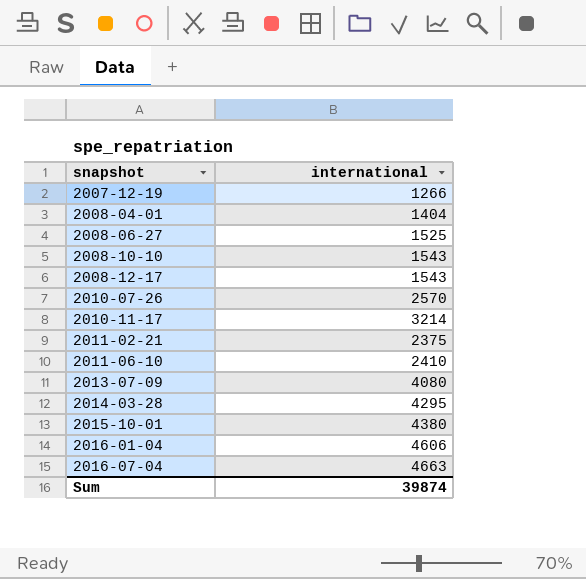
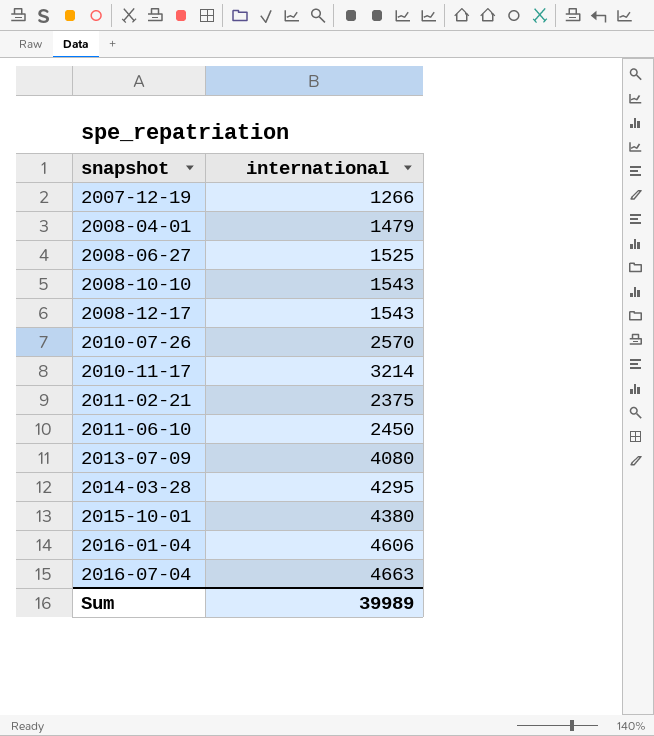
2008-04-01 | international: 1404 -> 1479
2011-06-10 | international: 2410 -> 2450
Sum | international: 39874 -> 39989

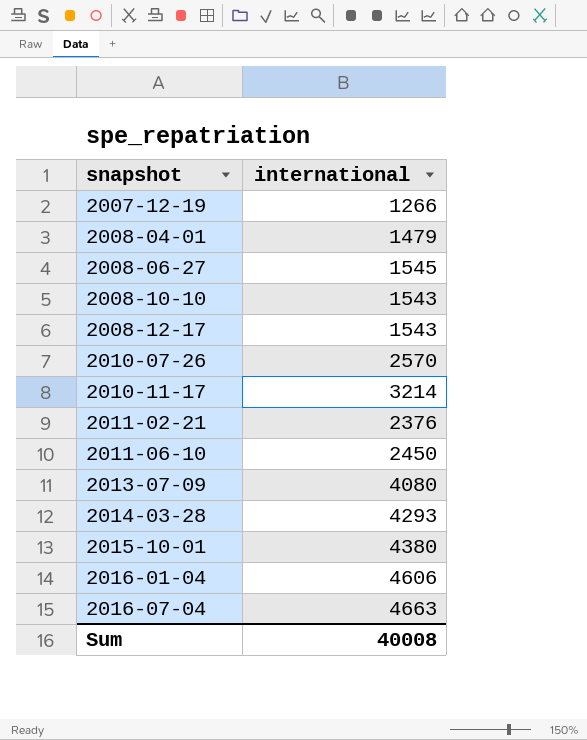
2008-06-27 | international: 1525 -> 1545
2011-02-21 | international: 2375 -> 2376
2014-03-28 | international: 4295 -> 4293
Sum | international: 39989 -> 40008

